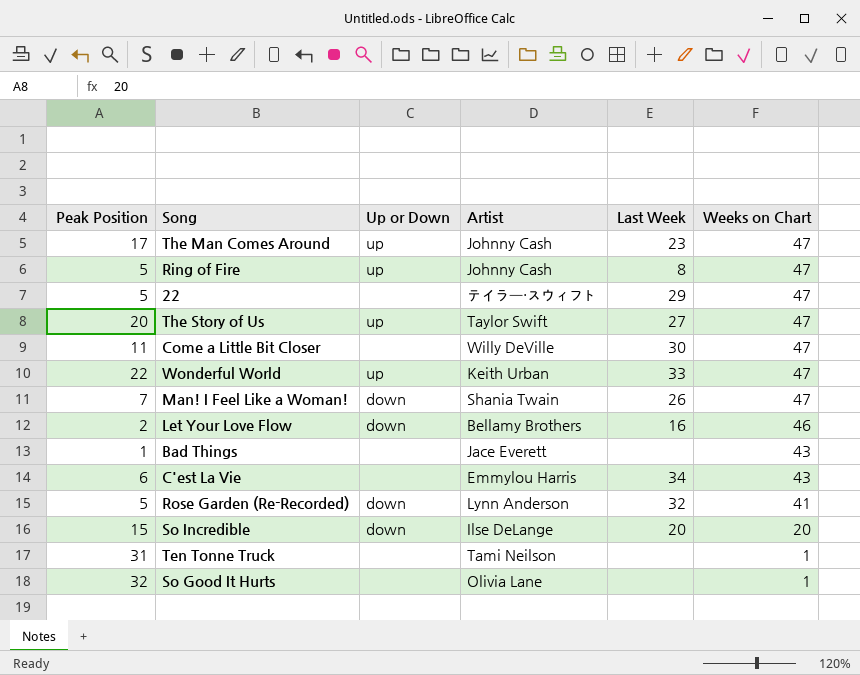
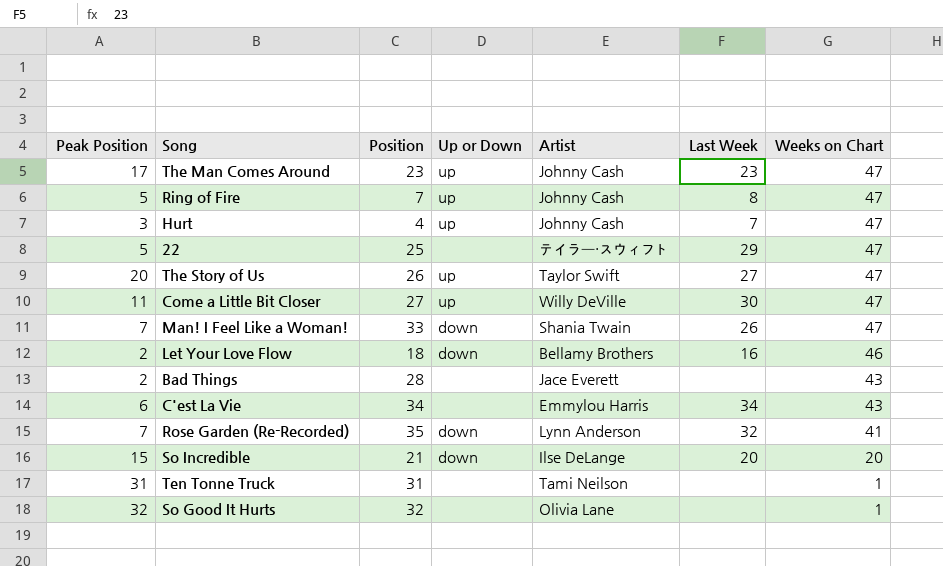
column Position | position: none -> 3
row Wonderful World: 22 | up | Keith Urban | 33 | 47 -> none
row Hurt: none -> 3 | 4 | up | Johnny Cash | 7 | 47
Come a Little Bit Closer | Up or Down: none -> up
Bad Things | Peak Position: 1 -> 2
Rose Garden (Re-Recorded) | Peak Position: 5 -> 7

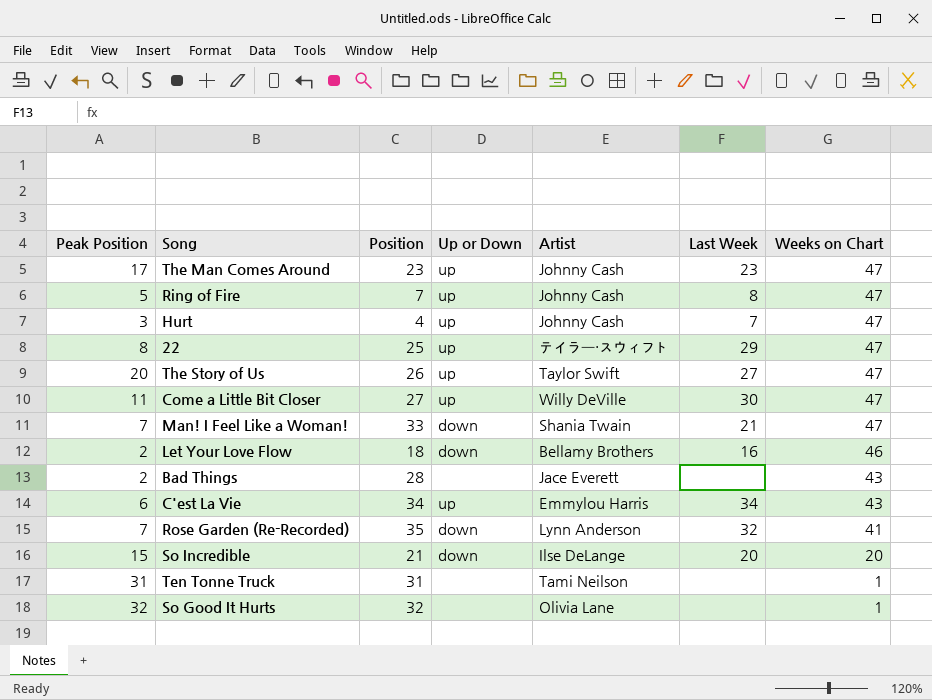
22 | Peak Position: 5 -> 8
22 | Up or Down: none -> up
Man! I Feel Like a Woman! | Last Week: 26 -> 21
C'est La Vie | Up or Down: none -> up

